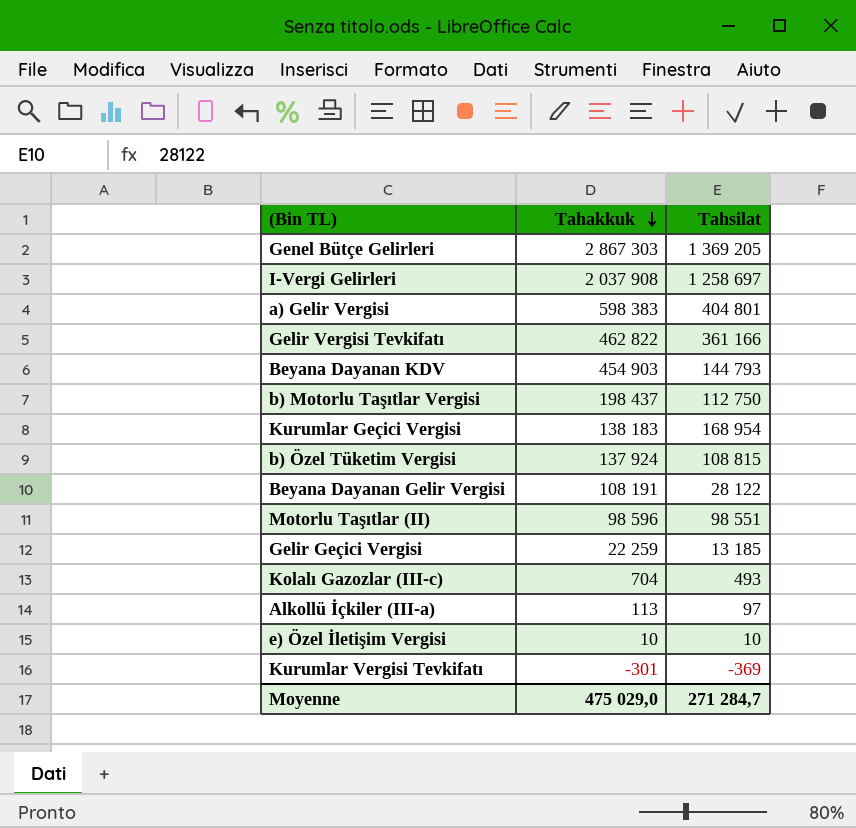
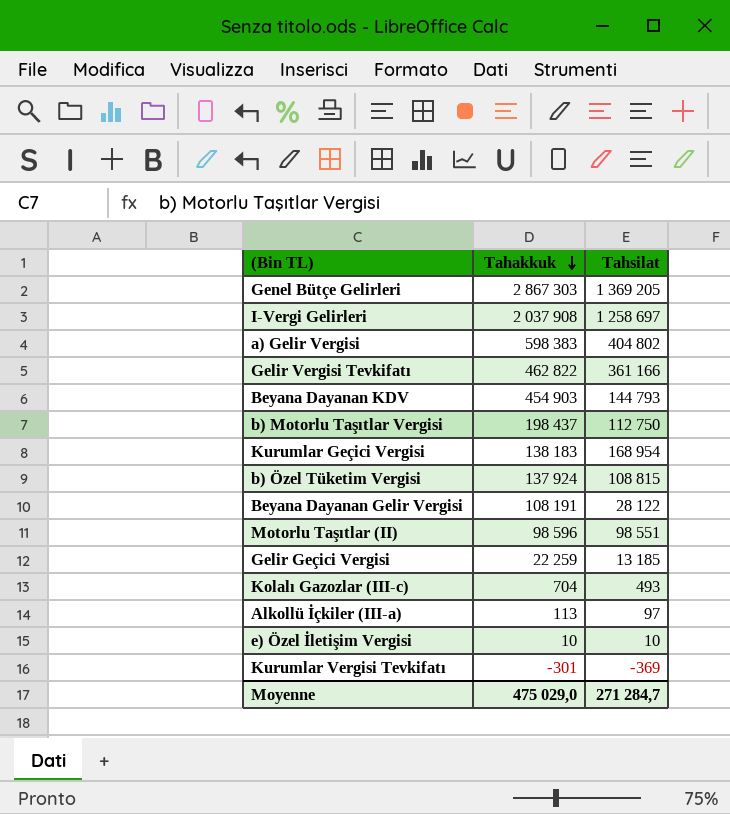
a) Gelir Vergisi | Tahsilat: 404 801 -> 404 802

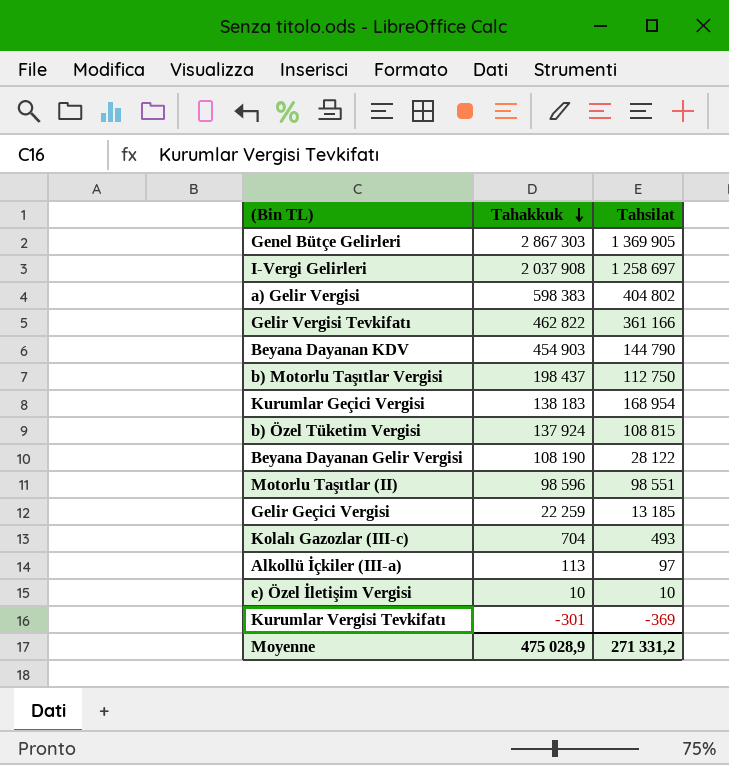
Genel Bütçe Gelirleri | Tahsilat: 1 369 205 -> 1 369 905
Beyana Dayanan KDV | Tahsilat: 144 793 -> 144 790
Beyana Dayanan Gelir Vergisi | Tahakkuk: 108 191 -> 108 190
Moyenne | Tahakkuk: 475 029,0 -> 475 028,9
Moyenne | Tahsilat: 271 284,7 -> 271 331,2

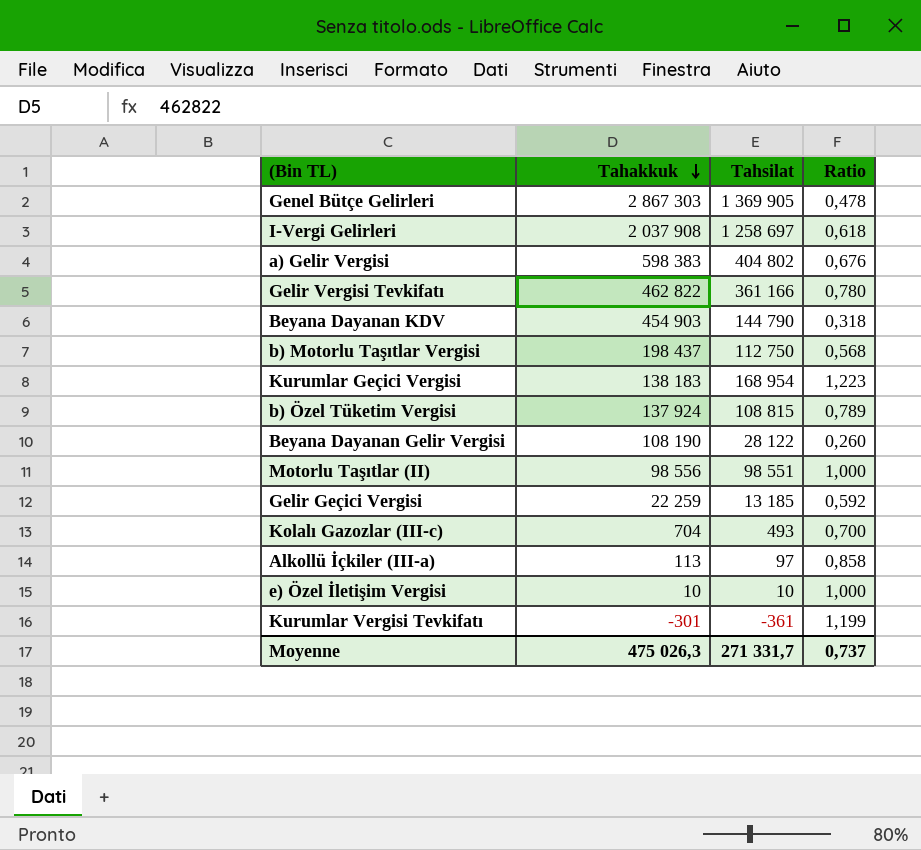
column Ratio | formula: none -> [Tahsilat] / [Tahakkuk]
Motorlu Taşıtlar (II) | Tahakkuk: 98 596 -> 98 556
Kurumlar Vergisi Tevkifatı | Tahsilat: -369 -> -361
Moyenne | Tahakkuk: 475 028,9 -> 475 026,3
Moyenne | Tahsilat: 271 331,2 -> 271 331,7

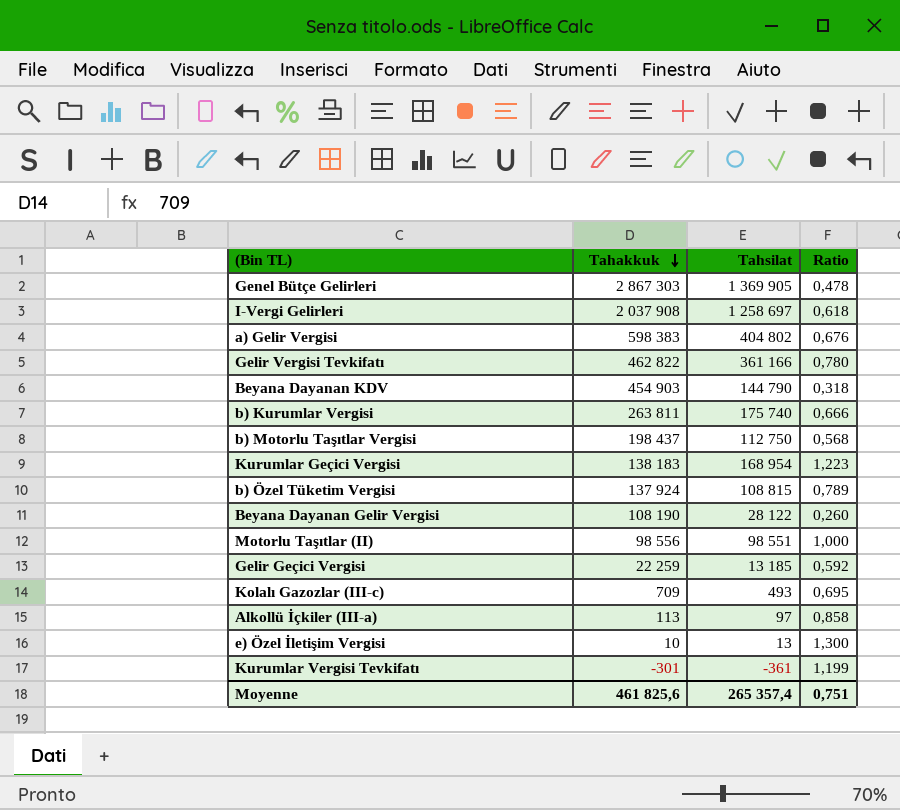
row b) Kurumlar Vergisi: none -> 263 811 | 175 740 | 0,666
Kolalı Gazozlar (III-c) | Tahakkuk: 704 -> 709
Kolalı Gazozlar (III-c) | Ratio: 0,700 -> 0,695
e) Özel İletişim Vergisi | Tahsilat: 10 -> 13
e) Özel İletişim Vergisi | Ratio: 1,000 -> 1,300
Moyenne | Tahakkuk: 475 026,3 -> 461 825,6
Moyenne | Tahsilat: 271 331,7 -> 265 357,4
Moyenne | Ratio: 0,737 -> 0,751

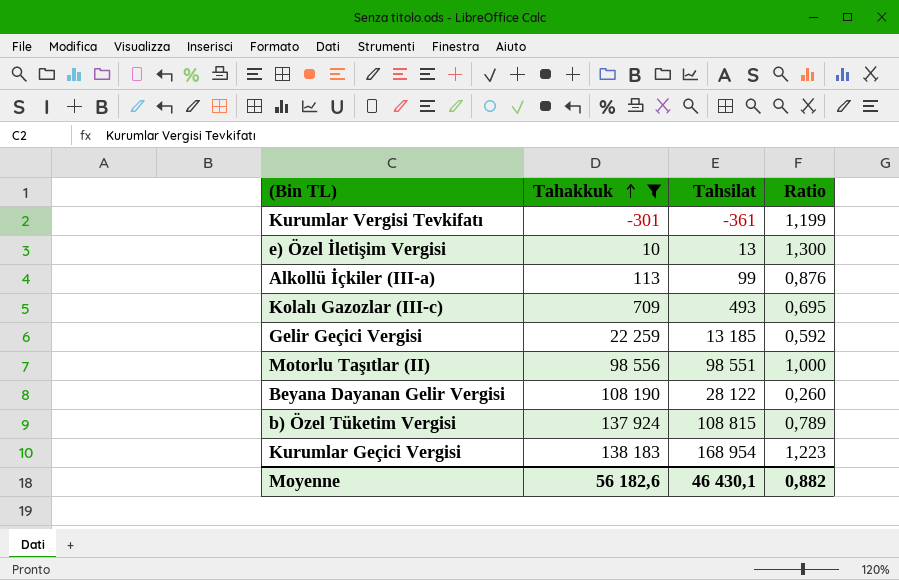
filter: none -> Tahakkuk <= 138 183
row order: Tahakkuk descending -> Tahakkuk ascending
Alkollü İçkiler (III-a) | Tahsilat: 97 -> 99
Alkollü İçkiler (III-a) | Ratio: 0,858 -> 0,876
Moyenne | Tahakkuk: 461 825,6 -> 56 182,6
Moyenne | Tahsilat: 265 357,4 -> 46 430,1
Moyenne | Ratio: 0,751 -> 0,882

